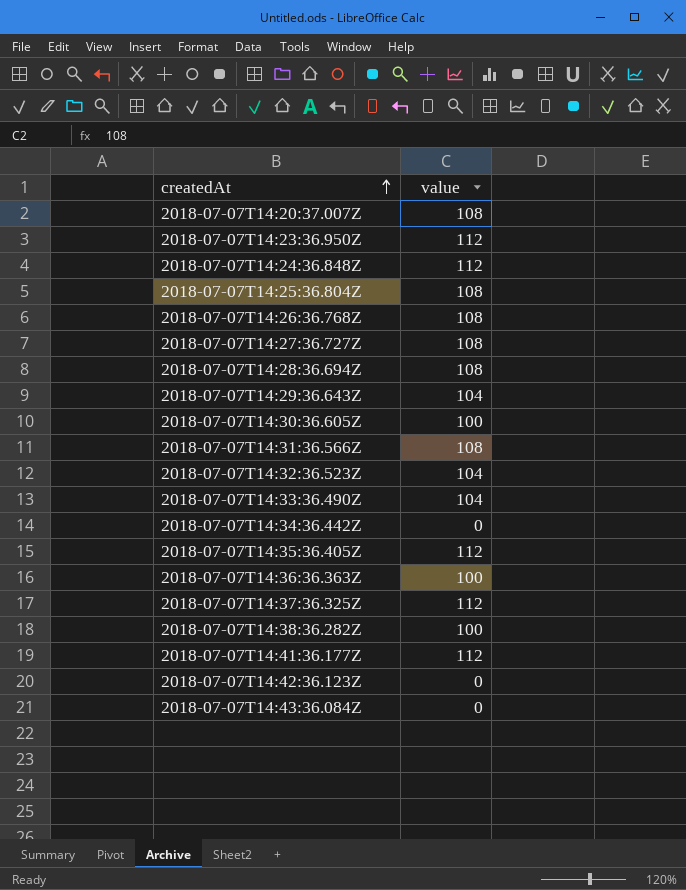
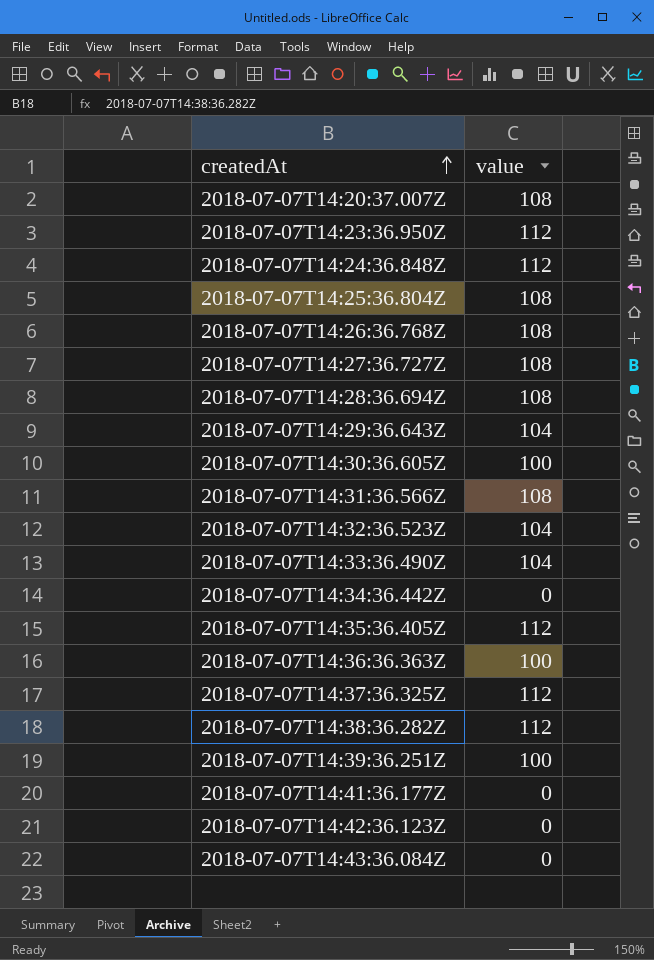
2018-07-07T14:38:36.282Z | value: 100 -> 112
row 2018-07-07T14:39:36.251Z: none -> 100
2018-07-07T14:41:36.177Z | value: 112 -> 0

